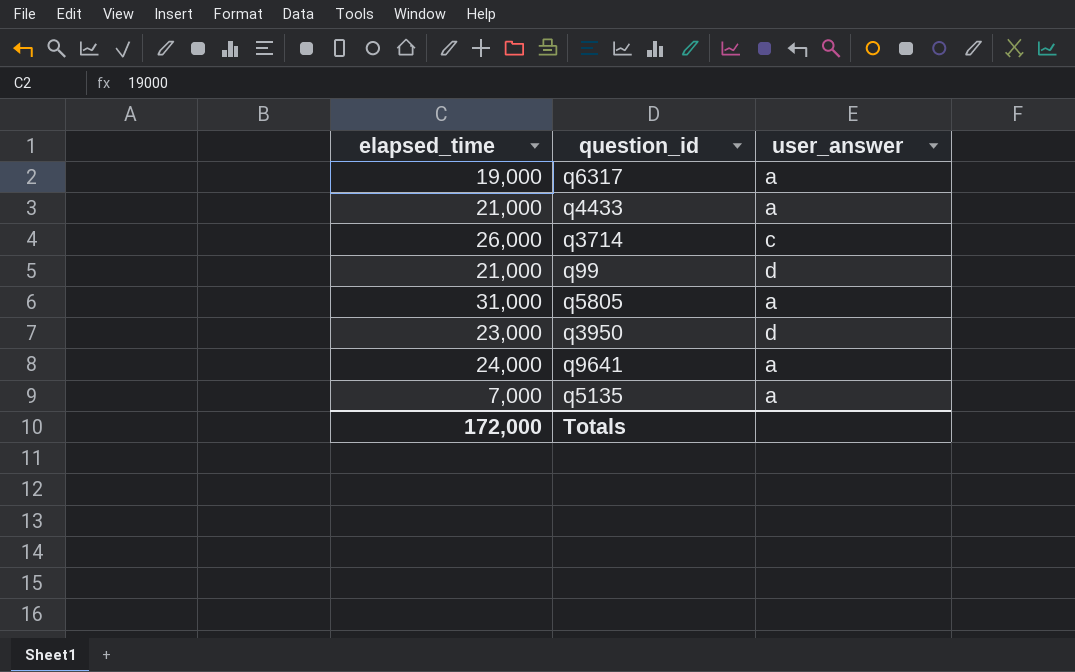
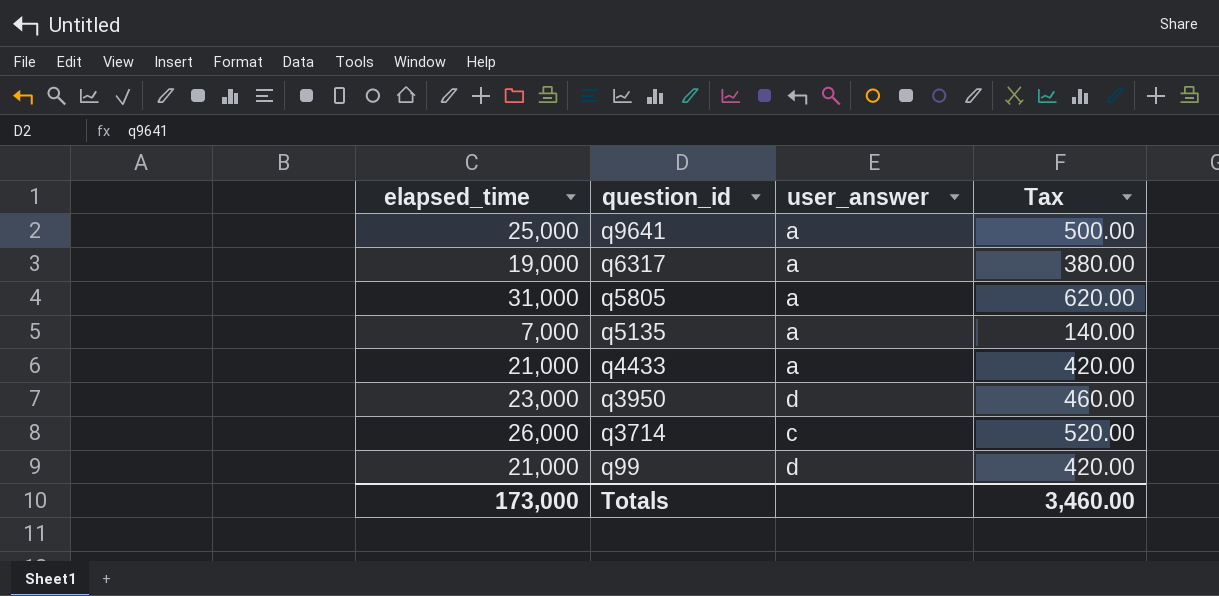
row order: none -> question_id descending
column Tax | formula: none -> [elapsed_time] * 0.02
q9641 | elapsed_time: 24,000 -> 25,000
Totals | elapsed_time: 172,000 -> 173,000

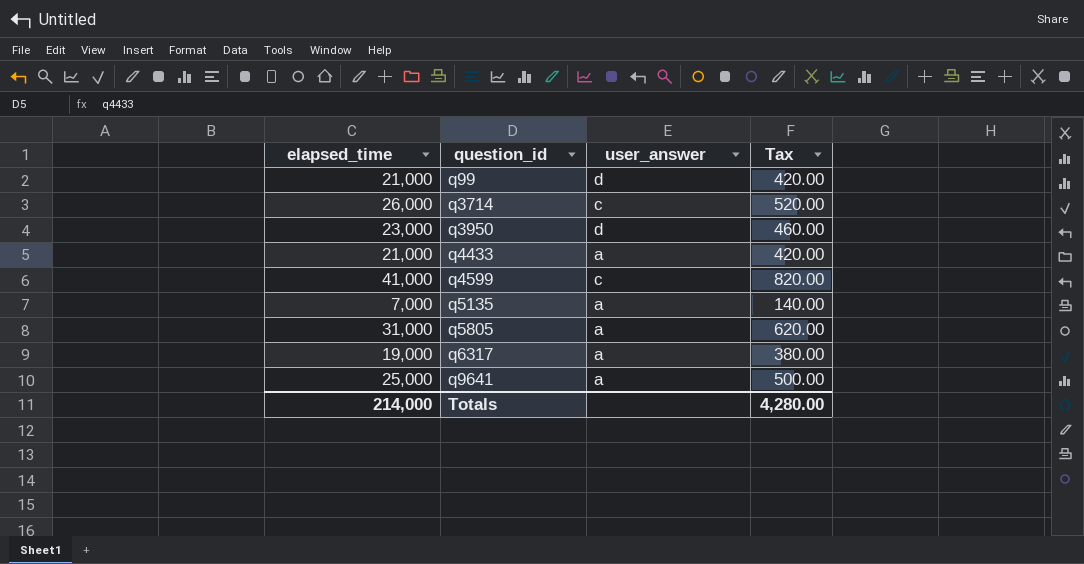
row order: question_id descending -> question_id ascending
row q4599: none -> 41,000 | c | 820.00
Totals | elapsed_time: 173,000 -> 214,000
Totals | Tax: 3,460.00 -> 4,280.00

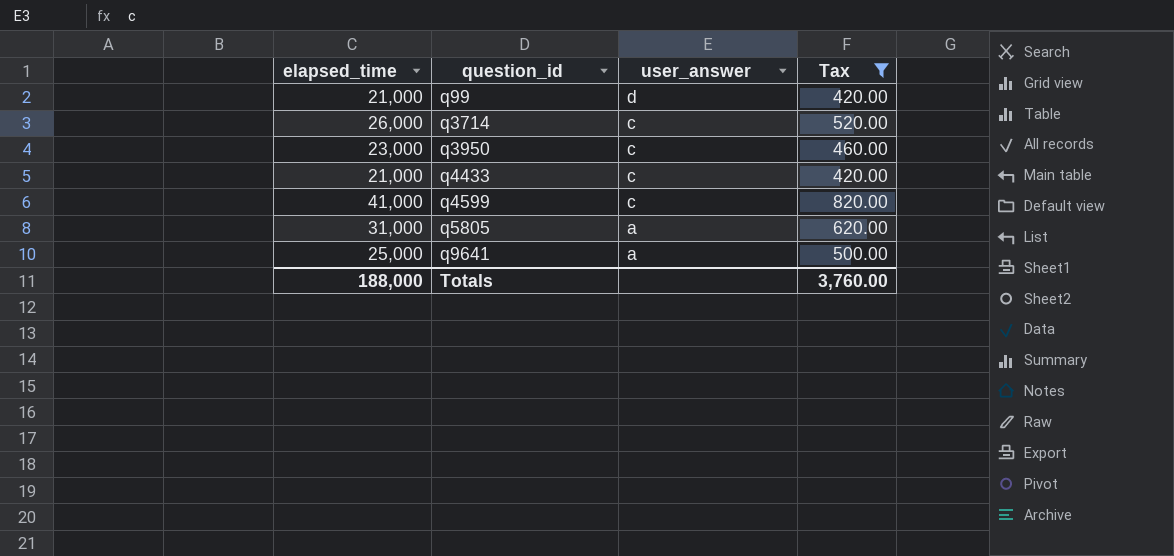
filter: none -> Tax >= 420.00
q3950 | user_answer: d -> c
q4433 | user_answer: a -> c
Totals | elapsed_time: 214,000 -> 188,000
Totals | Tax: 4,280.00 -> 3,760.00

